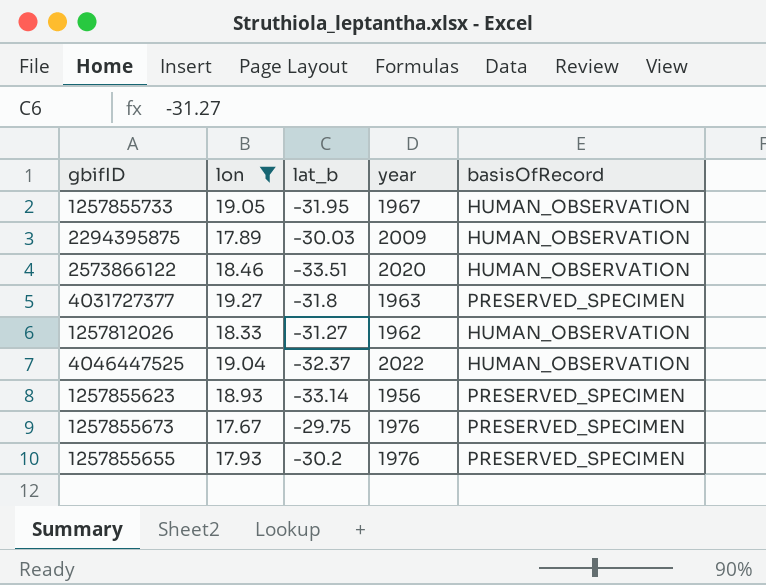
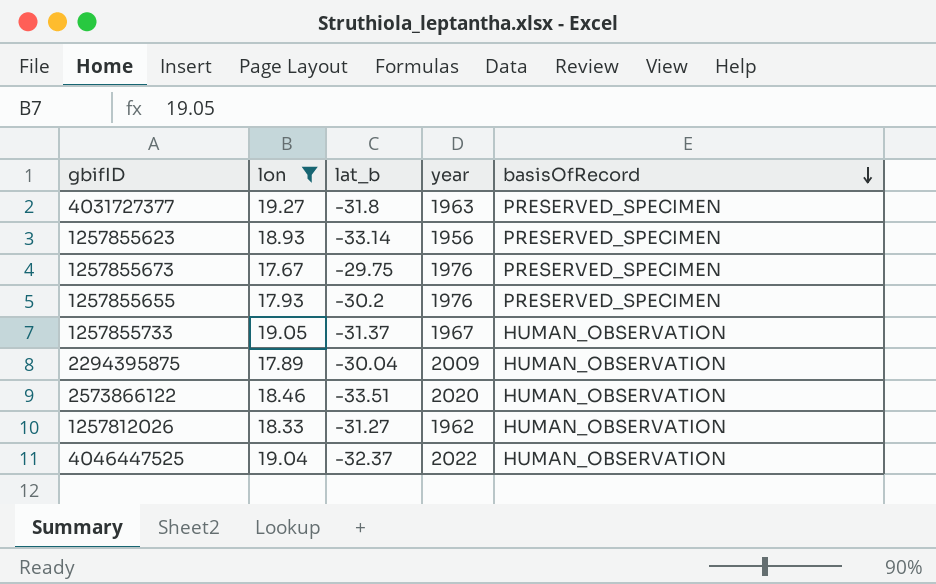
row order: none -> basisOfRecord descending
1257855733 | lat_b: -31.95 -> -31.37
2294395875 | lat_b: -30.03 -> -30.04

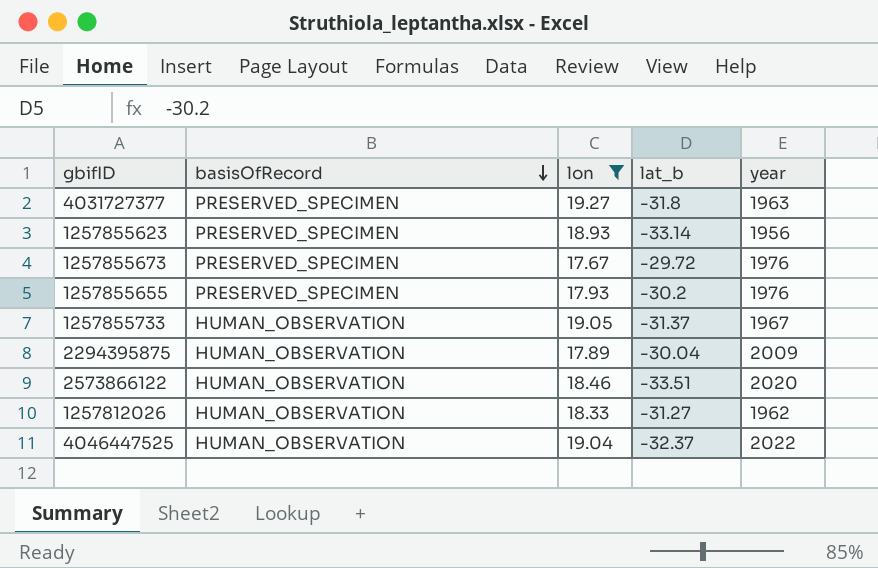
column basisOfRecord | position: 5 -> 2
1257855673 | lat_b: -29.75 -> -29.72

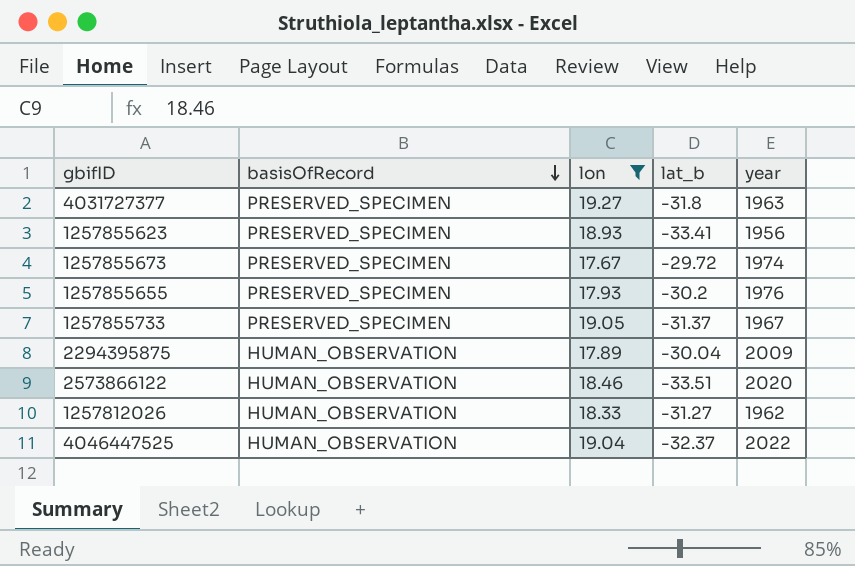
1257855623 | lat_b: -33.14 -> -33.41
1257855673 | year: 1976 -> 1974
1257855733 | basisOfRecord: HUMAN_OBSERVATION -> PRESERVED_SPECIMEN

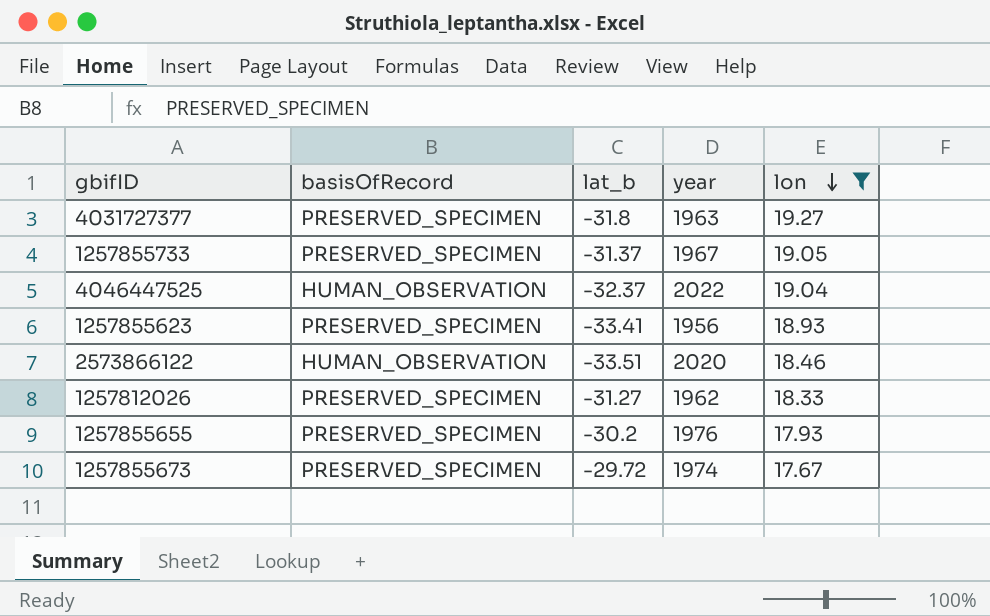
row order: basisOfRecord descending -> lon descending
column lon | position: 3 -> 5
row 2294395875: HUMAN_OBSERVATION | 17.89 | -30.04 | 2009 -> none
1257812026 | basisOfRecord: HUMAN_OBSERVATION -> PRESERVED_SPECIMEN

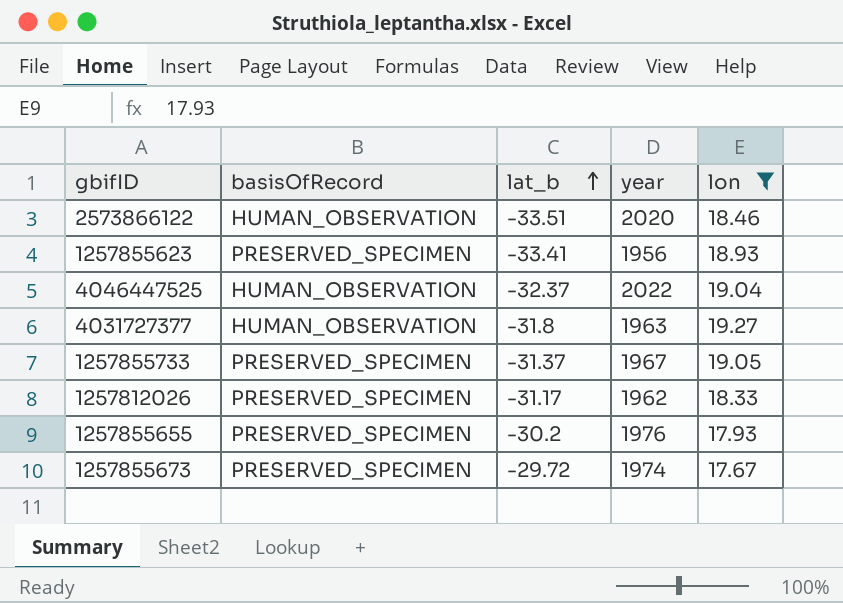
row order: lon descending -> lat_b ascending
4031727377 | basisOfRecord: PRESERVED_SPECIMEN -> HUMAN_OBSERVATION
1257812026 | lat_b: -31.27 -> -31.17

